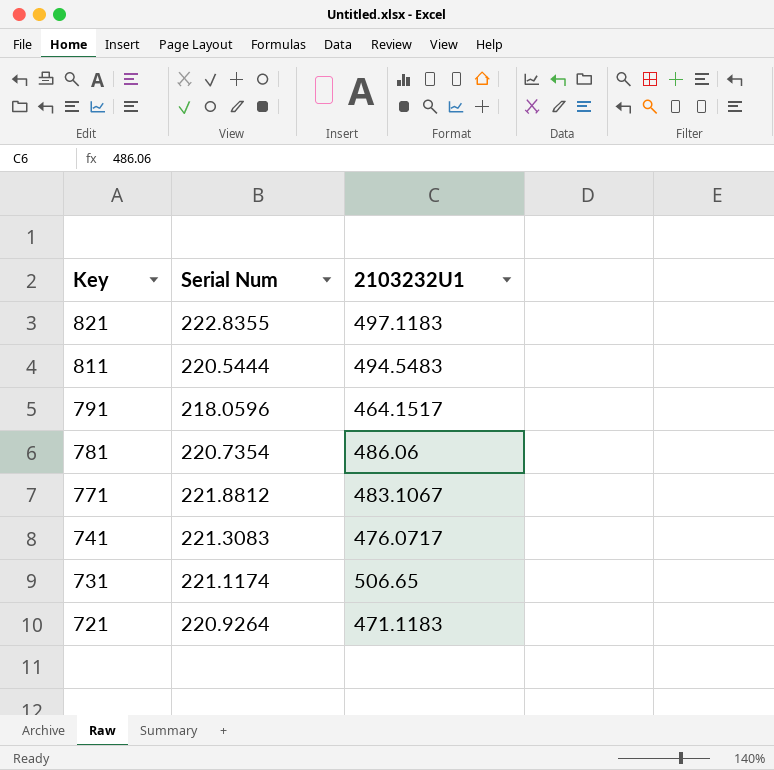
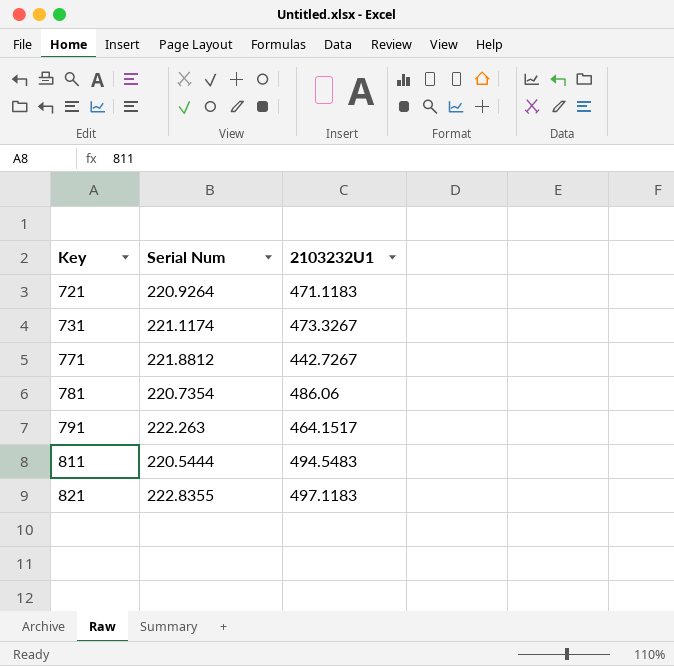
row order: Key descending -> Key ascending
row 741: 221.3083 | 476.0717 -> none
731 | 2103232U1: 506.65 -> 473.3267
771 | 2103232U1: 483.1067 -> 442.7267
791 | Serial Num: 218.0596 -> 222.263

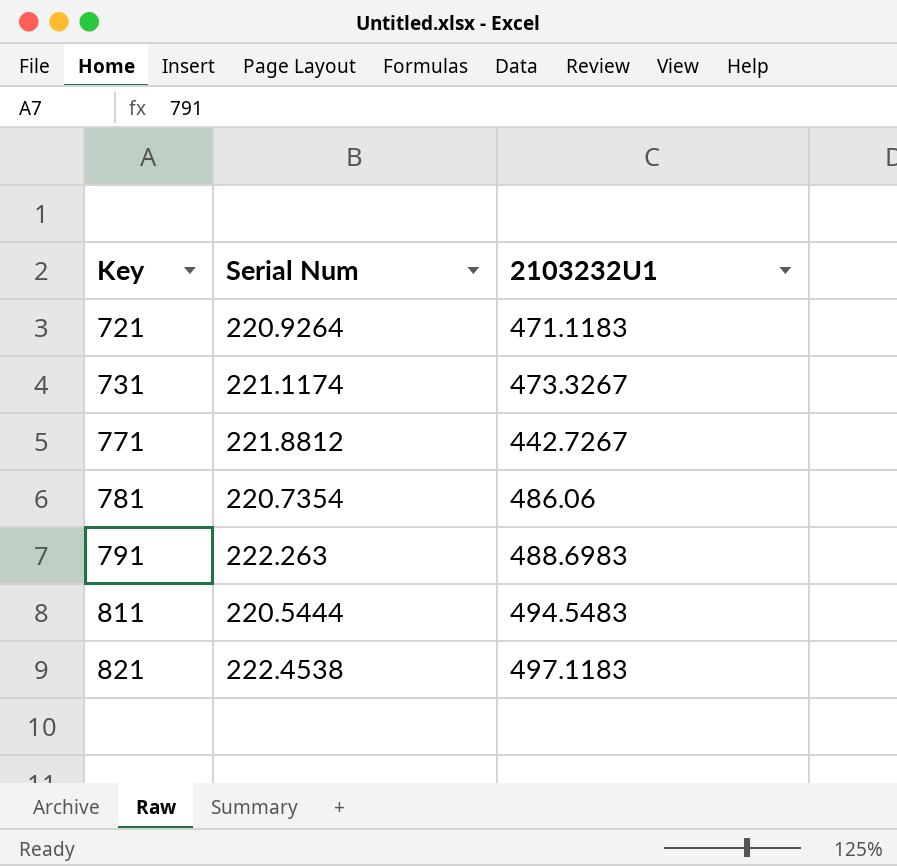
791 | 2103232U1: 464.1517 -> 488.6983
821 | Serial Num: 222.8355 -> 222.4538

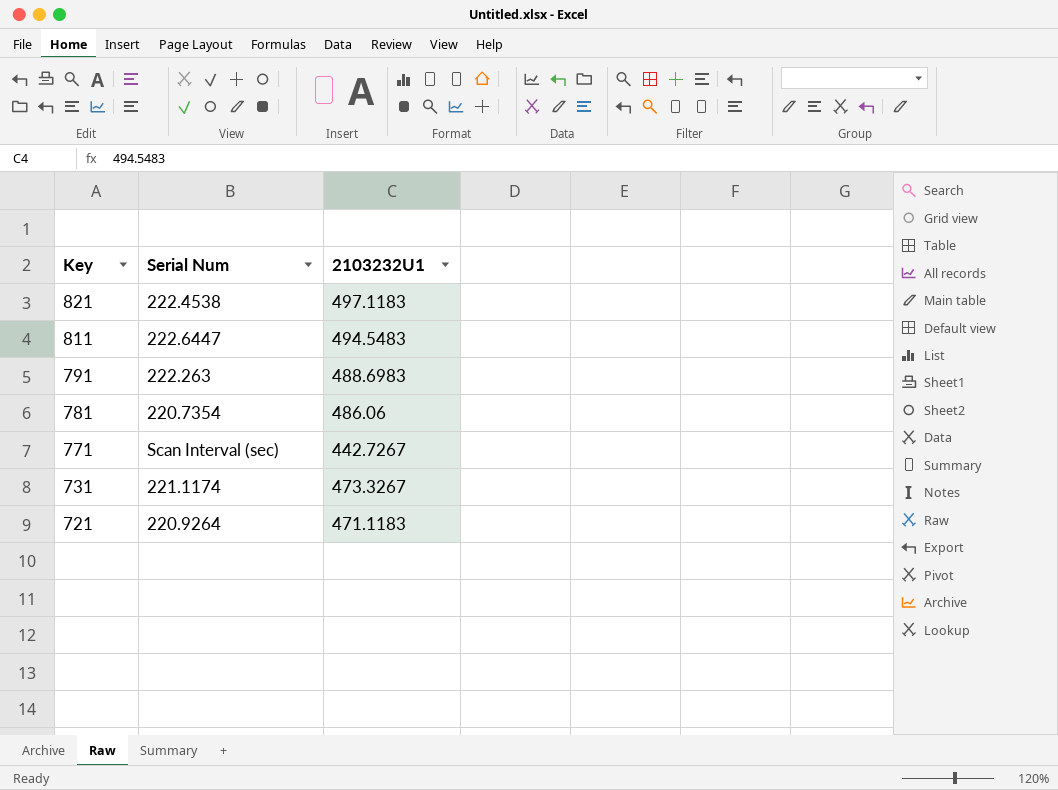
row order: Key ascending -> Key descending
811 | Serial Num: 220.5444 -> 222.6447
771 | Serial Num: 221.8812 -> Scan Interval (sec)

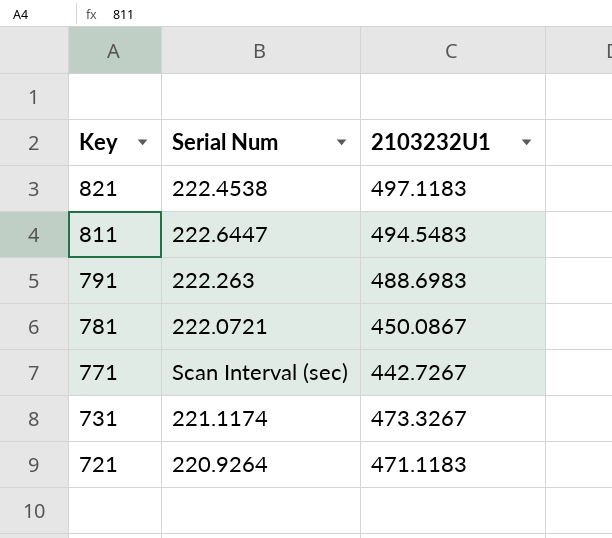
781 | Serial Num: 220.7354 -> 222.0721
781 | 2103232U1: 486.06 -> 450.0867

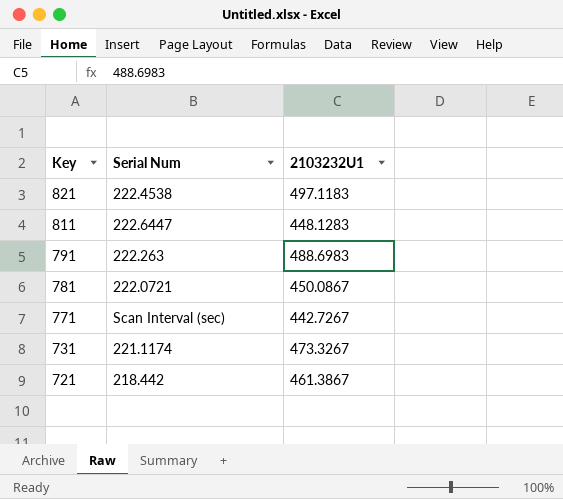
811 | 2103232U1: 494.5483 -> 448.1283
721 | Serial Num: 220.9264 -> 218.442
721 | 2103232U1: 471.1183 -> 461.3867

